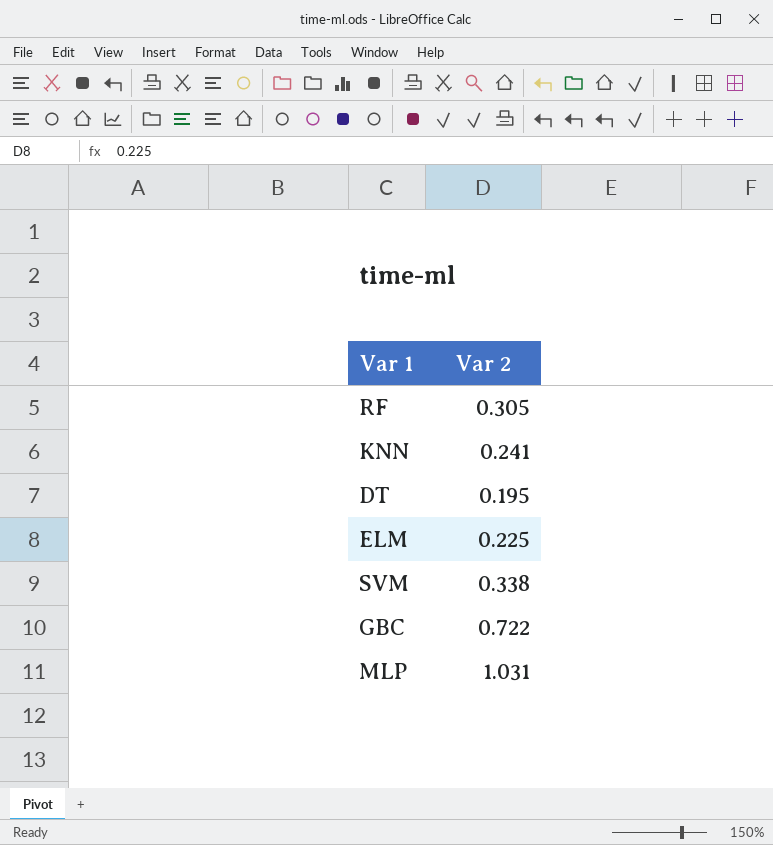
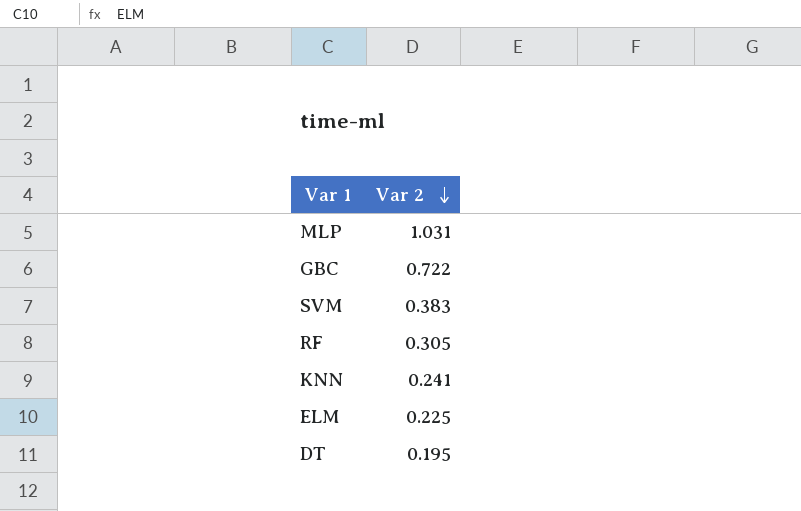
row order: none -> Var 2 descending
SVM | Var 2: 0.338 -> 0.383

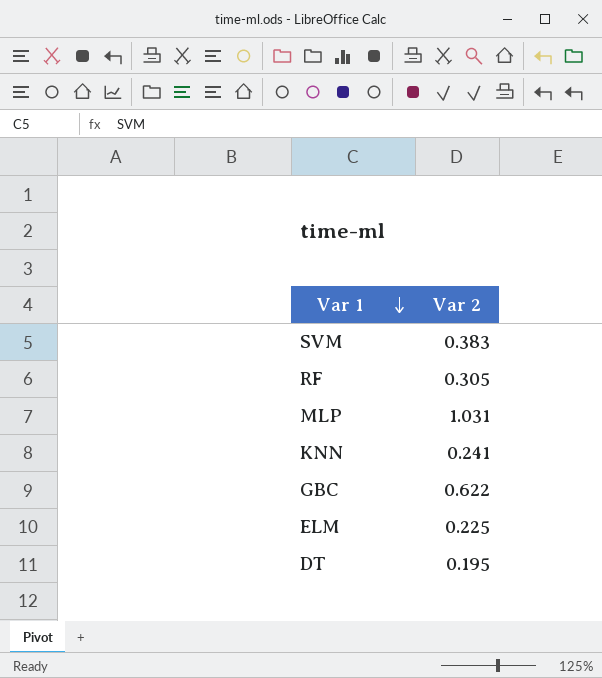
row order: Var 2 descending -> Var 1 descending
GBC | Var 2: 0.722 -> 0.622

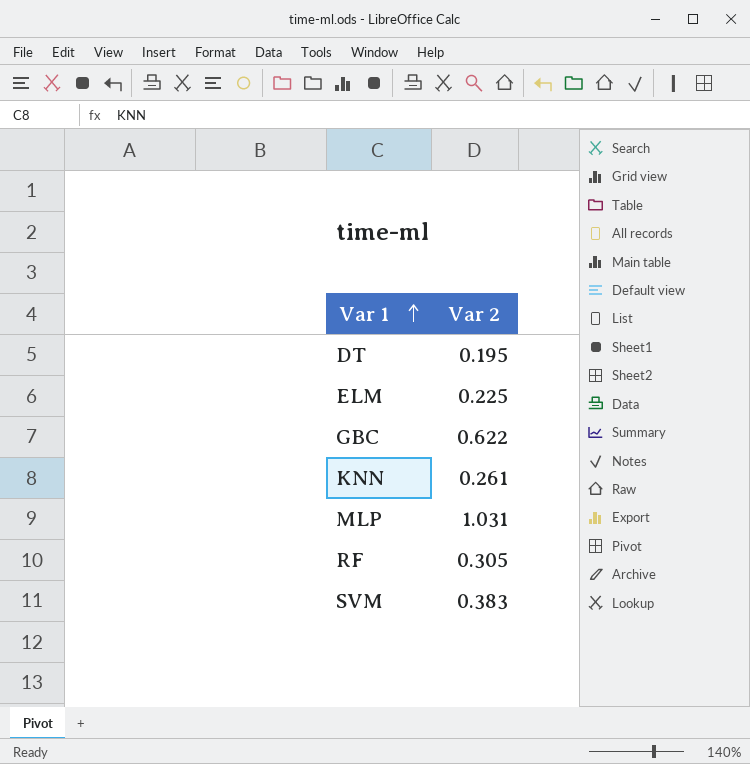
row order: Var 1 descending -> Var 1 ascending
KNN | Var 2: 0.241 -> 0.261

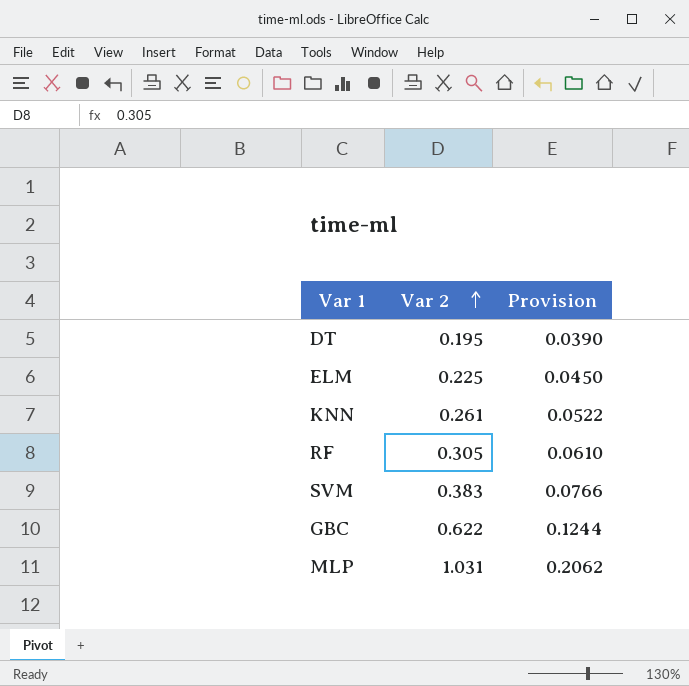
row order: Var 1 ascending -> Var 2 ascending
column Provision | formula: none -> [Var 2] * 0.2

